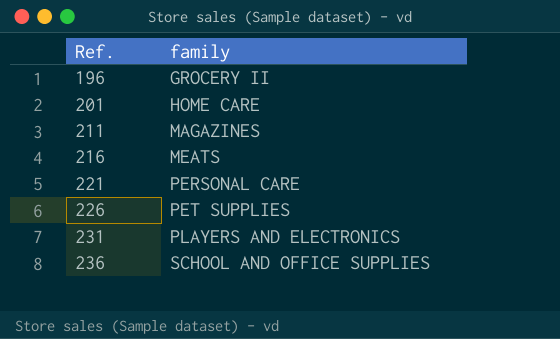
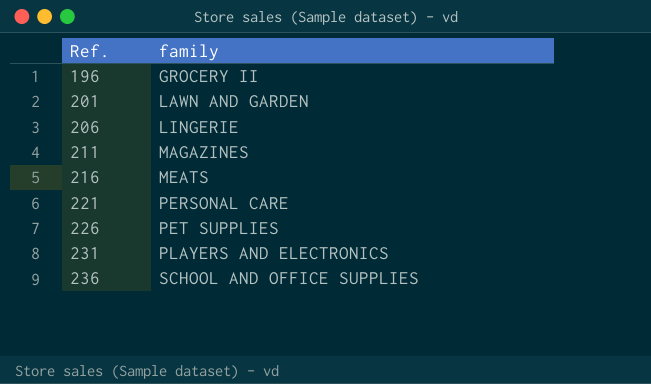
201 | family: HOME CARE -> LAWN AND GARDEN
row 206: none -> LINGERIE

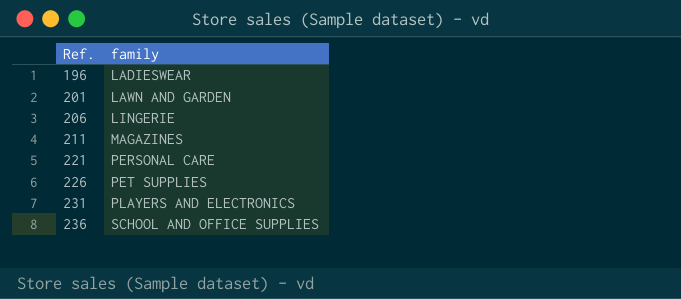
row 216: MEATS -> none
196 | family: GROCERY II -> LADIESWEAR

